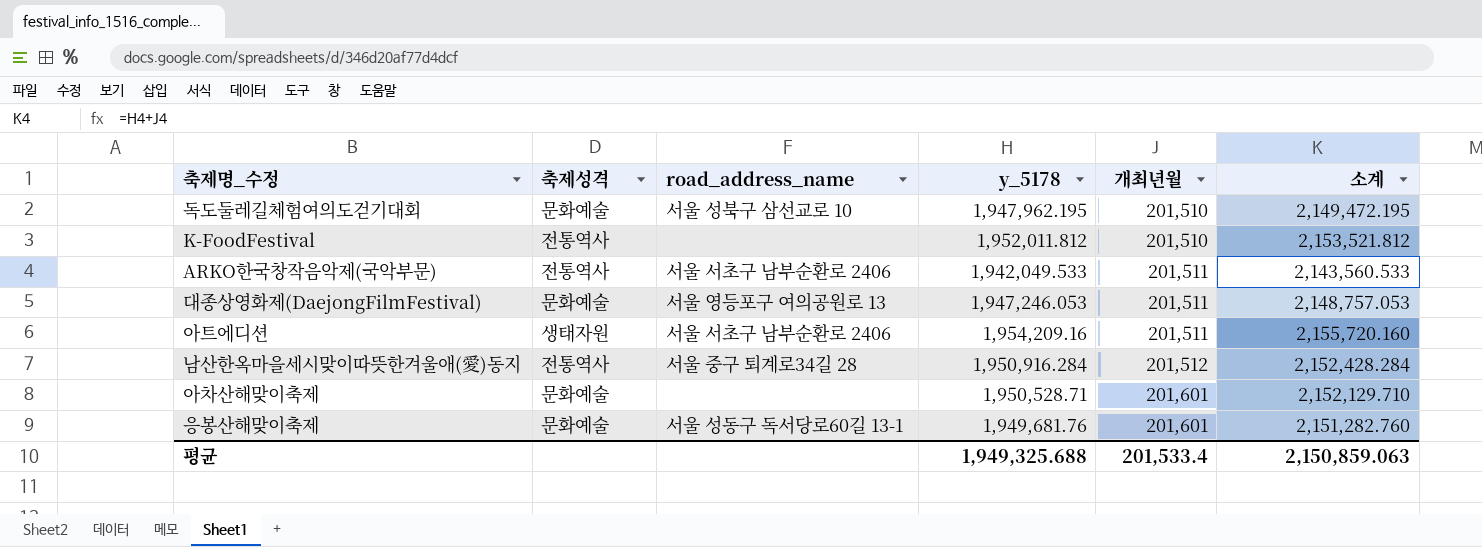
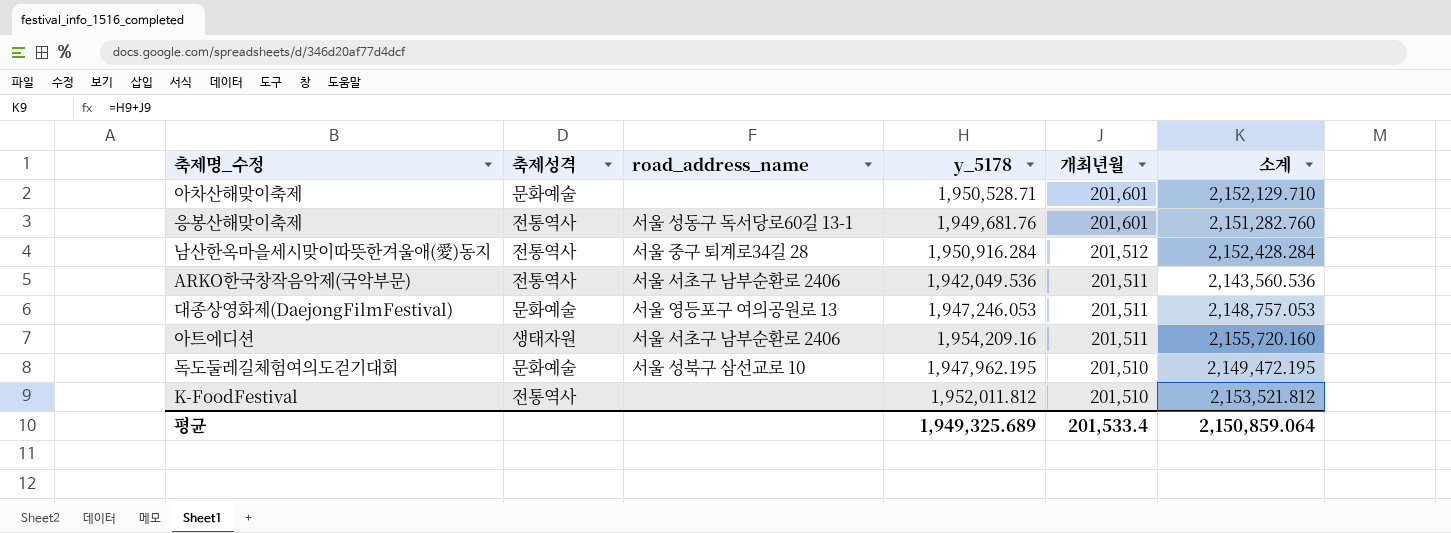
row order: 개최년월 ascending -> 개최년월 descending
응봉산해맞이축제 | 축제성격: 문화예술 -> 전통역사
ARKO한국창작음악제(국악부문) | y_5178: 1,942,049.533 -> 1,942,049.536
ARKO한국창작음악제(국악부문) | 소계: 2,143,560.533 -> 2,143,560.536
평균 | y_5178: 1,949,325.688 -> 1,949,325.689
평균 | 소계: 2,150,859.063 -> 2,150,859.064

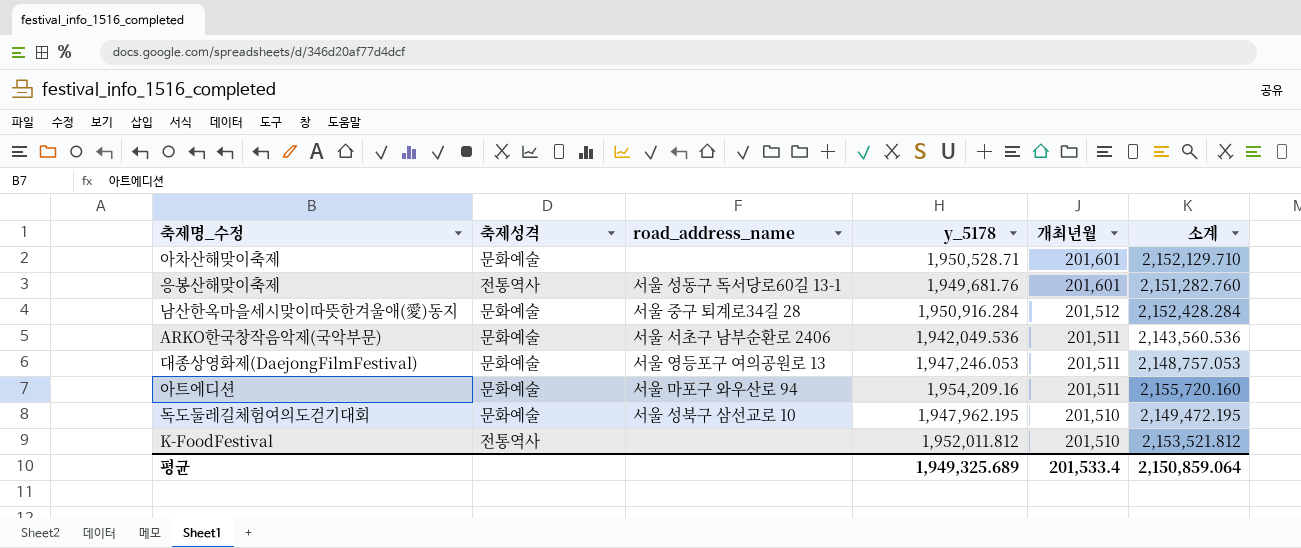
남산한옥마을세시맞이따뜻한겨울애(愛)동지 | 축제성격: 전통역사 -> 문화예술
ARKO한국창작음악제(국악부문) | 축제성격: 전통역사 -> 문화예술
아트에디션 | 축제성격: 생태자원 -> 문화예술
아트에디션 | road_address_name: 서울 서초구 남부순환로 2406 -> 서울 마포구 와우산로 94

